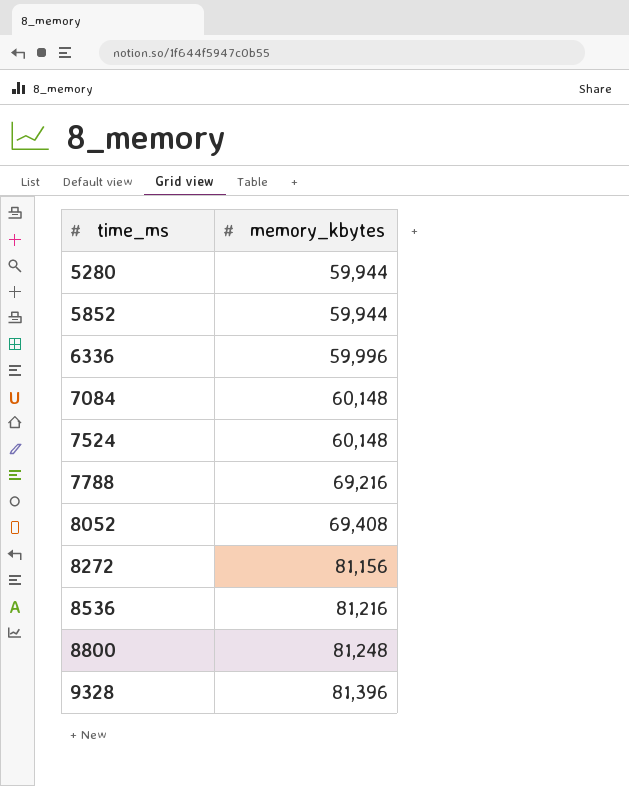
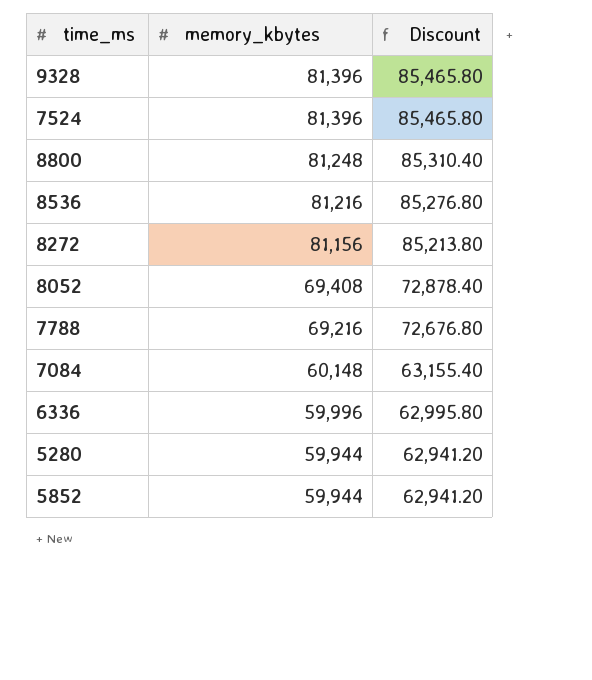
row order: time_ms ascending -> memory_kbytes descending
column Discount | formula: none -> [memory_kbytes] * 1.05
7524 | memory_kbytes: 60,148 -> 81,396

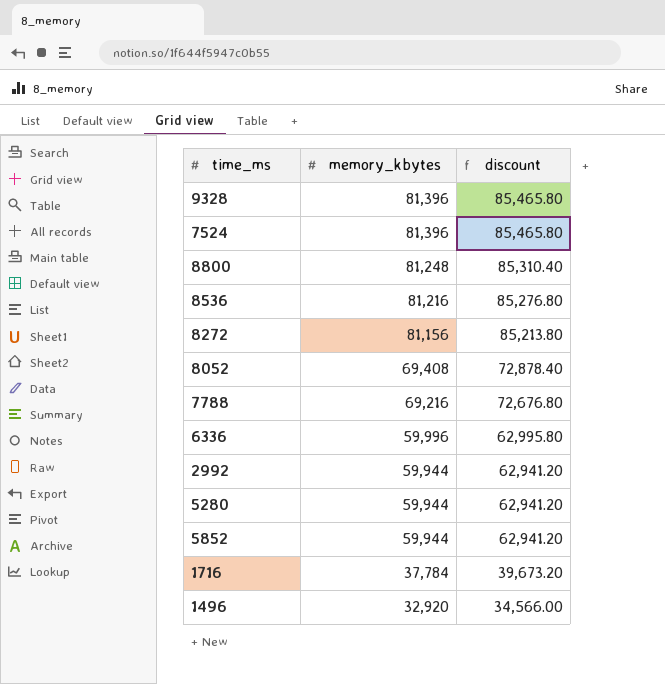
column name: Discount -> discount
row 7084: 60,148 | 63,155.40 -> none
row 2992: none -> 59,944 | 62,941.20
row 1716: none -> 37,784 | 39,673.20
row 1496: none -> 32,920 | 34,566.00

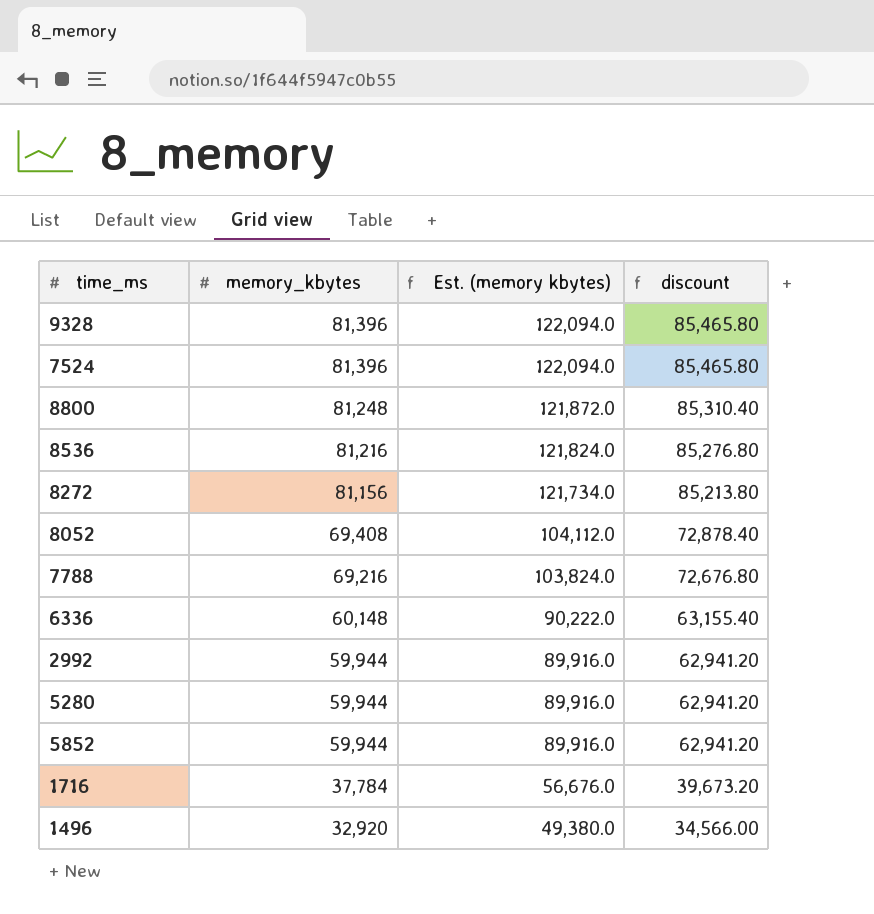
column Est. (memory kbytes) | formula: none -> [memory_kbytes] * 1.5
6336 | memory_kbytes: 59,996 -> 60,148
6336 | discount: 62,995.80 -> 63,155.40

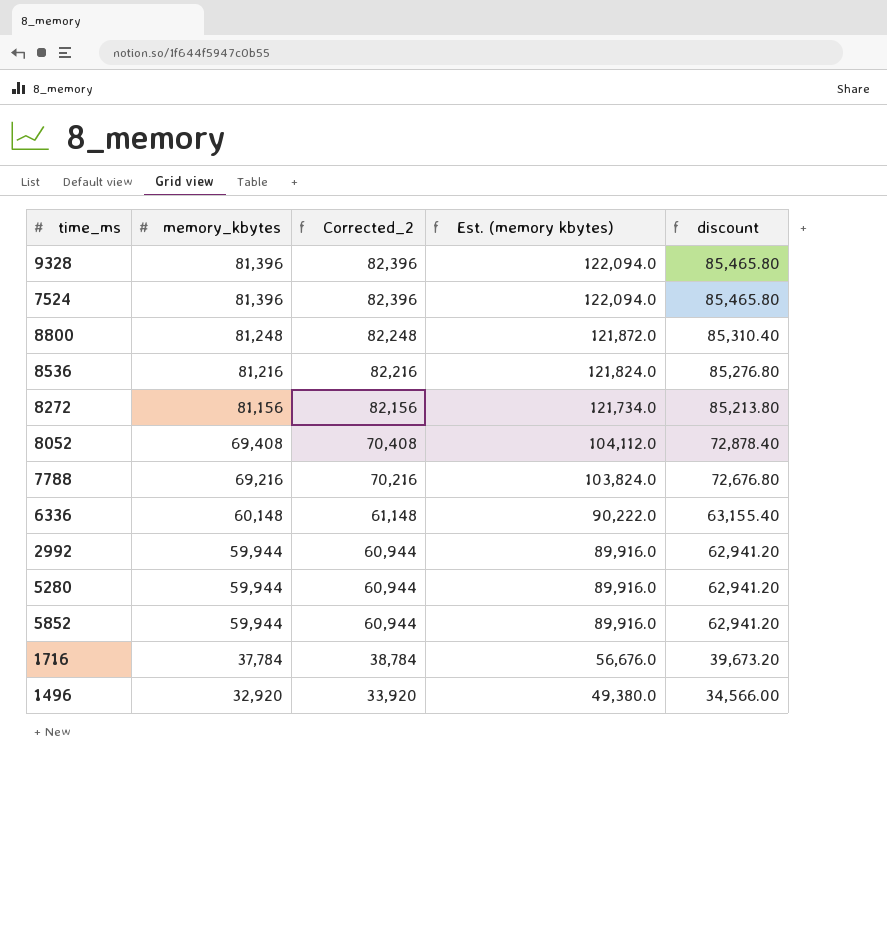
column Corrected_2 | formula: none -> [memory_kbytes] + 1000

